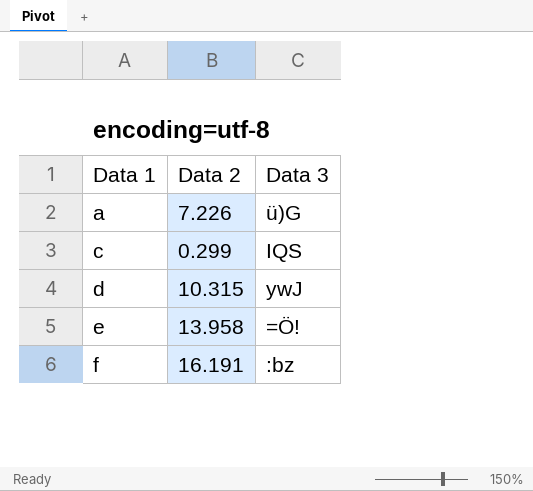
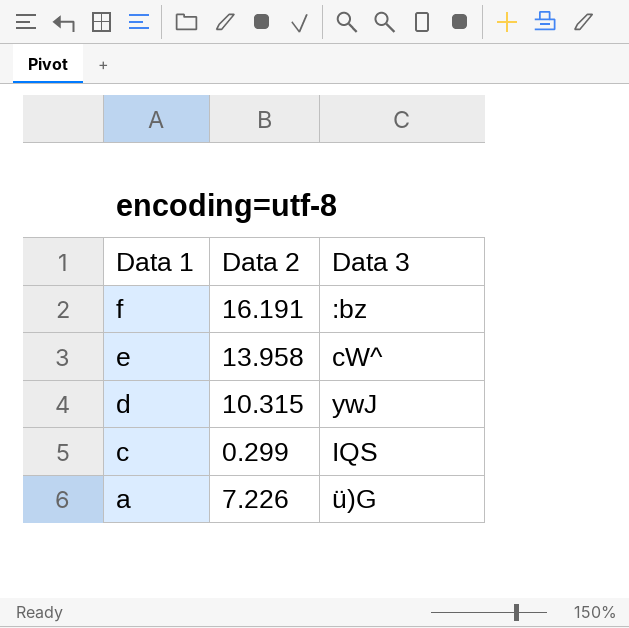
row order: Data 1 ascending -> Data 1 descending
e | Data 3: =Ö! -> cW^

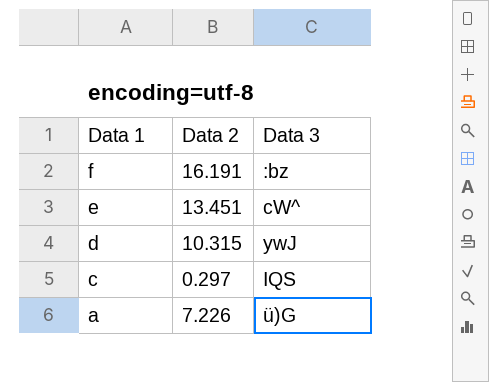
e | Data 2: 13.958 -> 13.451
c | Data 2: 0.299 -> 0.297

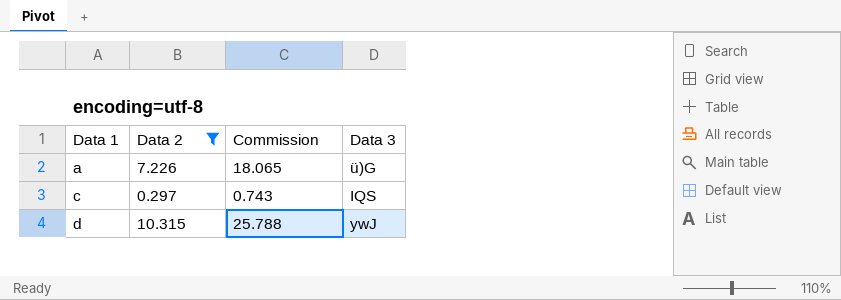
filter: none -> Data 2 <= 10.315
row order: Data 1 descending -> Data 1 ascending
column Commission | formula: none -> [Data 2] * 2.5

